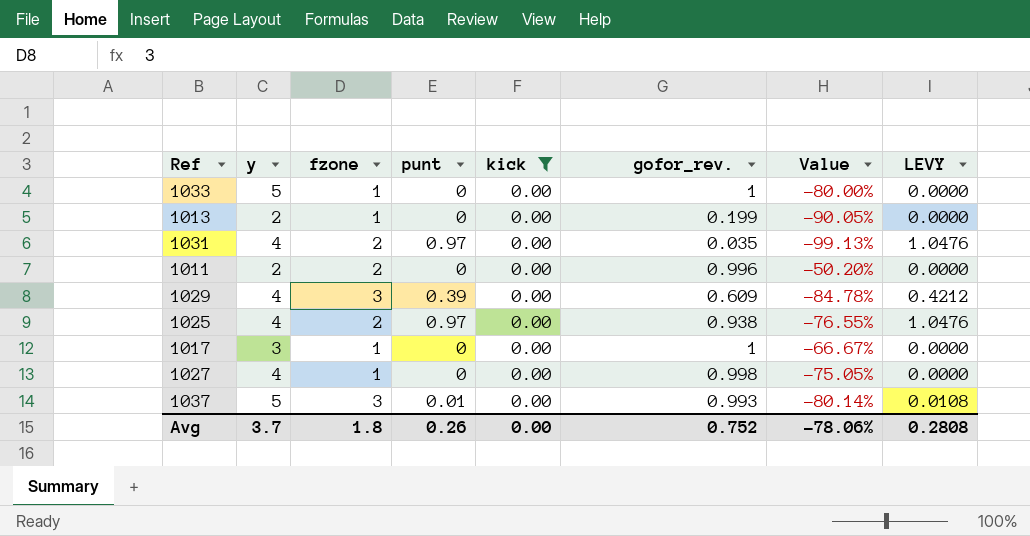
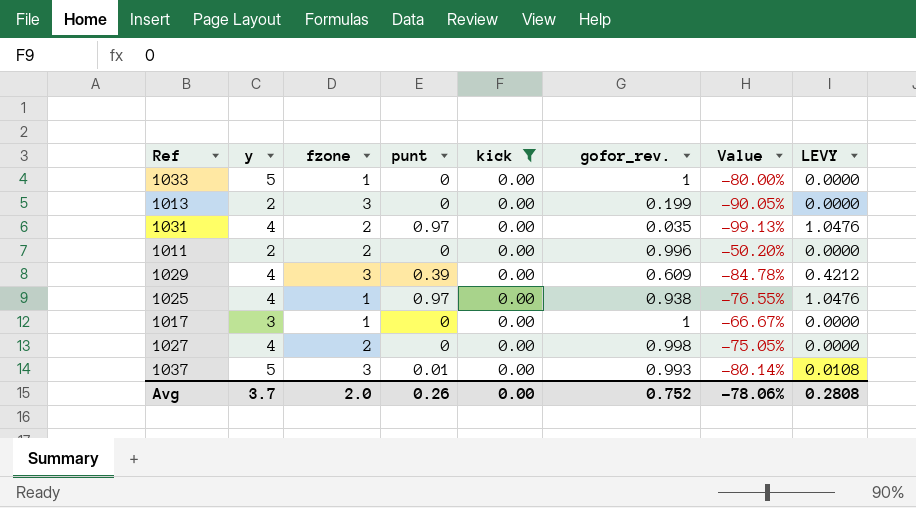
1013 | fzone: 1 -> 3
1025 | fzone: 2 -> 1
1027 | fzone: 1 -> 2
Avg | fzone: 1.8 -> 2.0

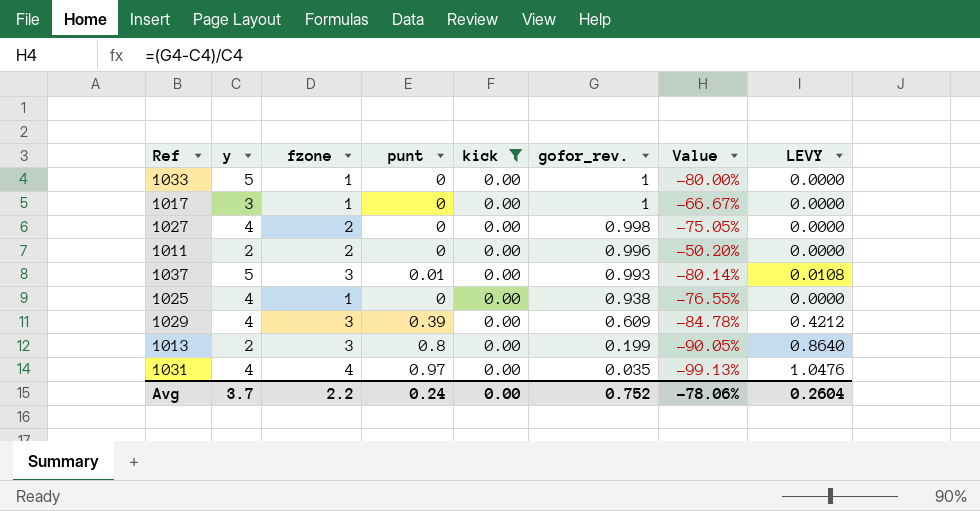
row order: none -> gofor_rev. descending
1025 | punt: 0.97 -> 0
1025 | LEVY: 1.0476 -> 0.0000
1013 | punt: 0 -> 0.8
1013 | LEVY: 0.0000 -> 0.8640
1031 | fzone: 2 -> 4
Avg | fzone: 2.0 -> 2.2
Avg | punt: 0.26 -> 0.24
Avg | LEVY: 0.2808 -> 0.2604

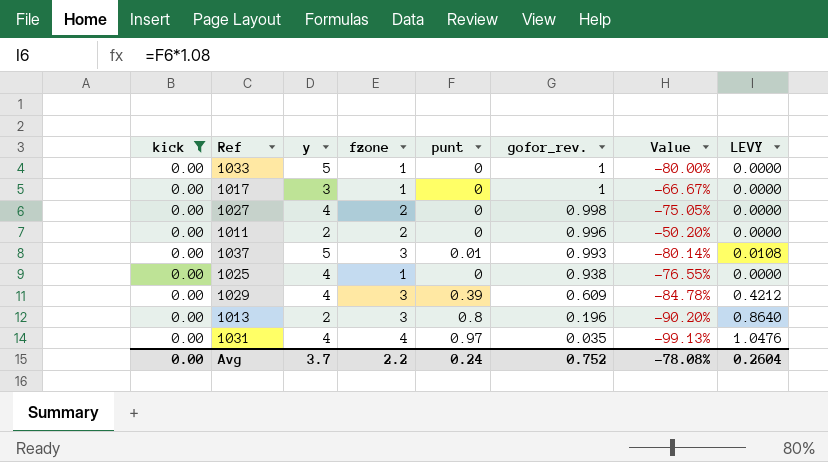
column kick | position: 5 -> 1
1013 | gofor_rev.: 0.199 -> 0.196
1013 | Value: -90.05% -> -90.20%
Avg | Value: -78.06% -> -78.08%

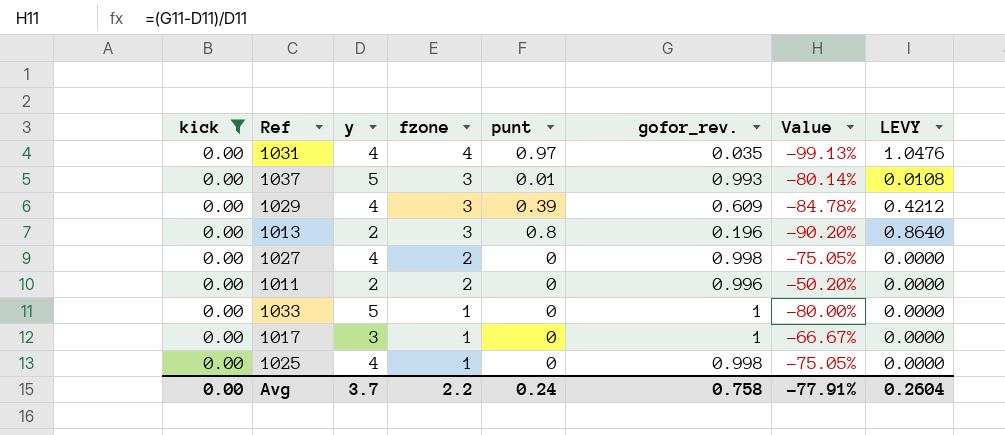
row order: gofor_rev. descending -> fzone descending
1025 | gofor_rev.: 0.938 -> 0.998
1025 | Value: -76.55% -> -75.05%
Avg | gofor_rev.: 0.752 -> 0.758
Avg | Value: -78.08% -> -77.91%

